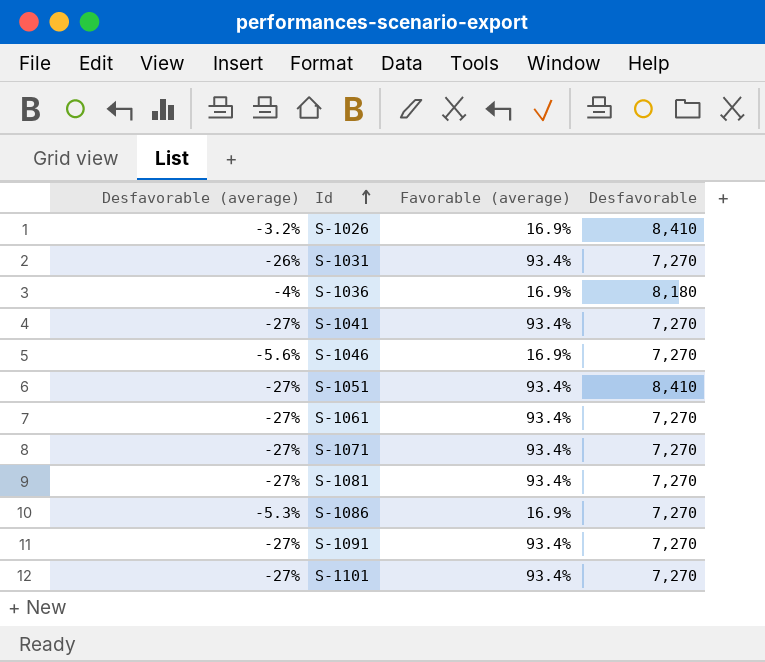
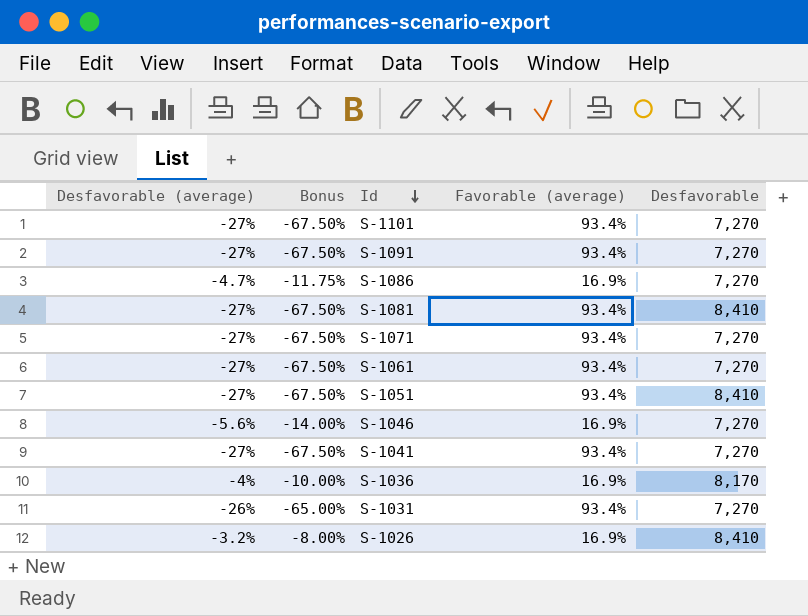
row order: Id ascending -> Id descending
column Bonus | formula: none -> [Desfavorable (average)] * 2.5
S-1086 | Desfavorable (average): -5.3% -> -4.7%
S-1081 | Desfavorable: 7,270 -> 8,410
S-1036 | Desfavorable: 8,180 -> 8,170

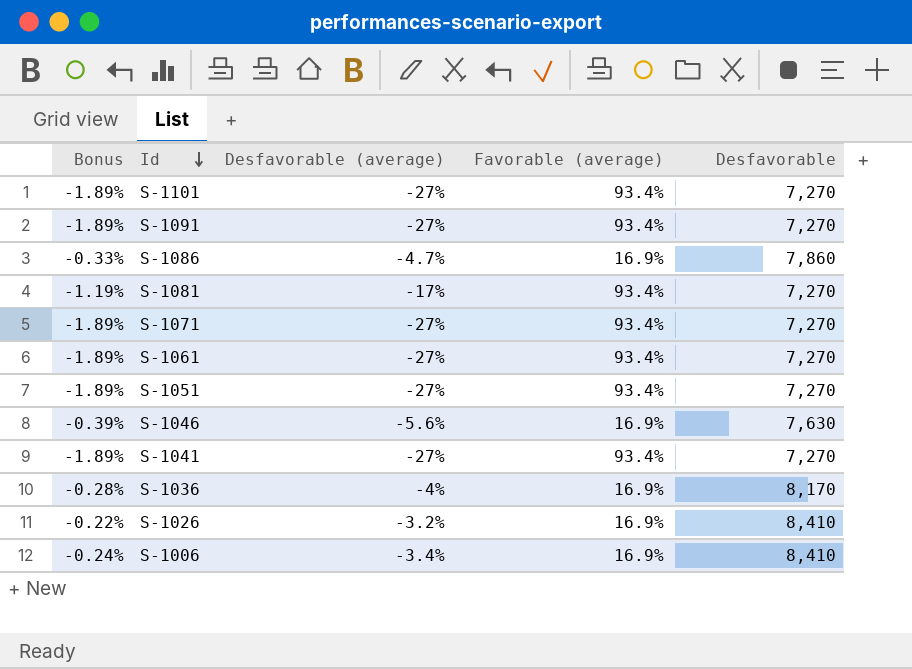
column Bonus | formula: [Desfavorable (average)] * 2.5 -> [Desfavorable (average)] * 0.07
column Desfavorable (average) | position: 1 -> 3
row S-1031: -26% | -65.00% | 93.4% | 7,270 -> none
S-1086 | Desfavorable: 7,270 -> 7,860
S-1081 | Desfavorable (average): -27% -> -17%
S-1081 | Desfavorable: 8,410 -> 7,270
S-1051 | Desfavorable: 8,410 -> 7,270
S-1046 | Desfavorable: 7,270 -> 7,630
row S-1006: none -> -0.24% | -3.4% | 16.9% | 8,410

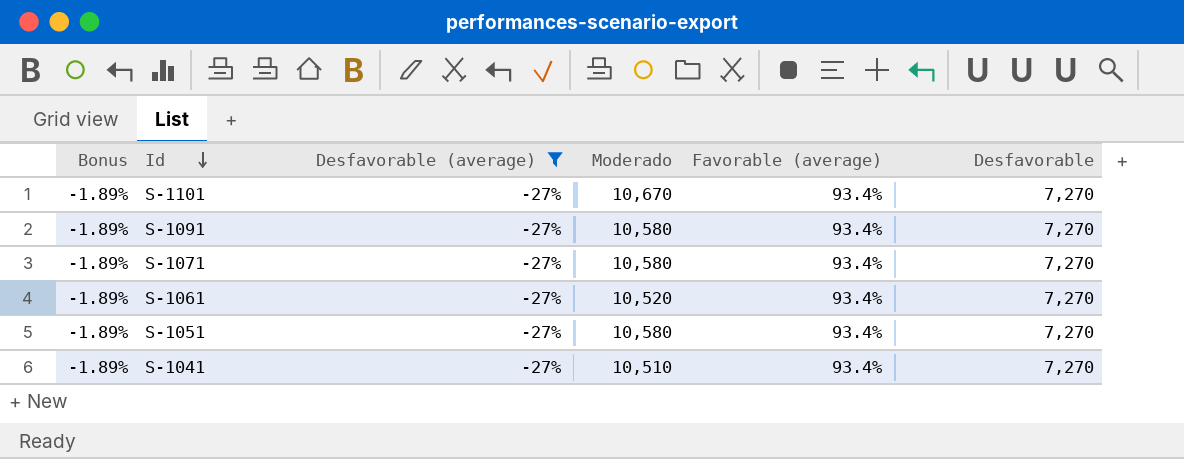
filter: none -> Desfavorable (average) = -27%
column Moderado | position: none -> 4

